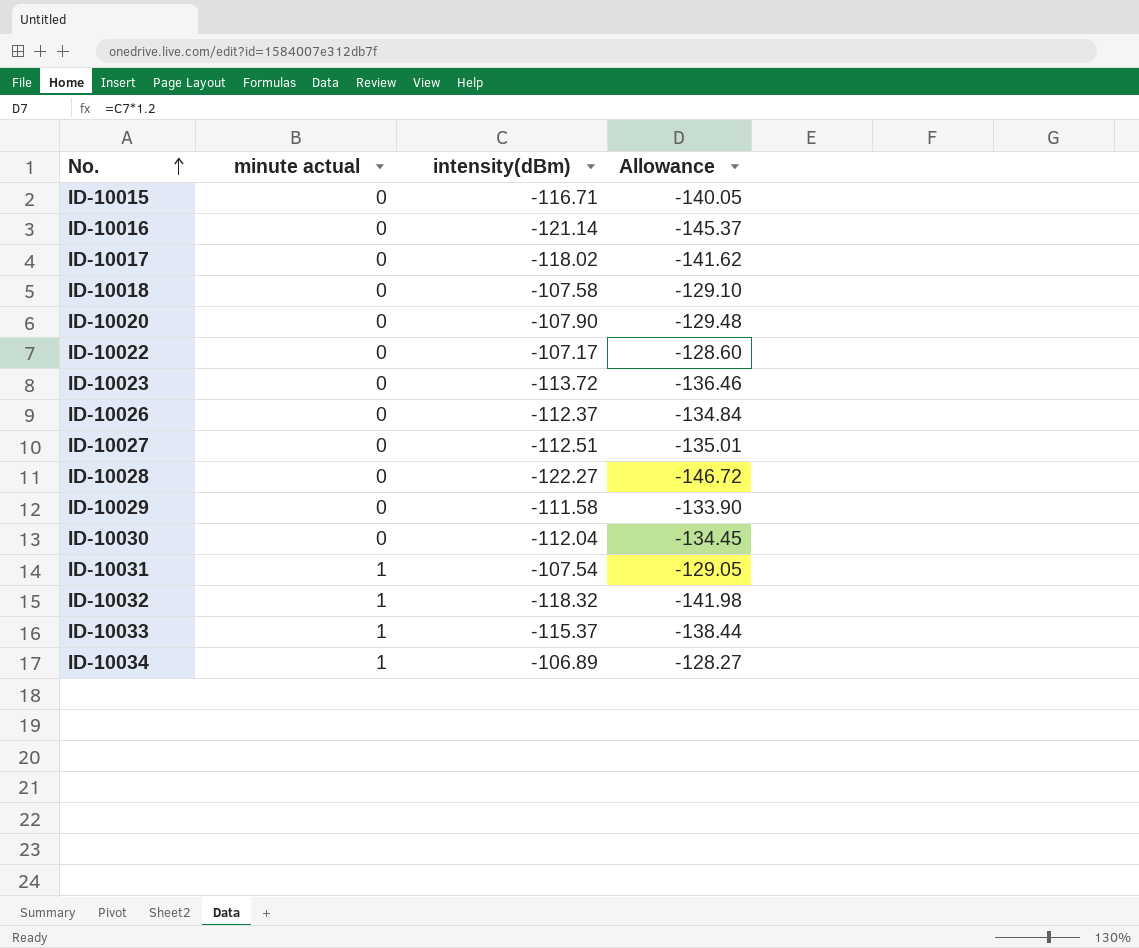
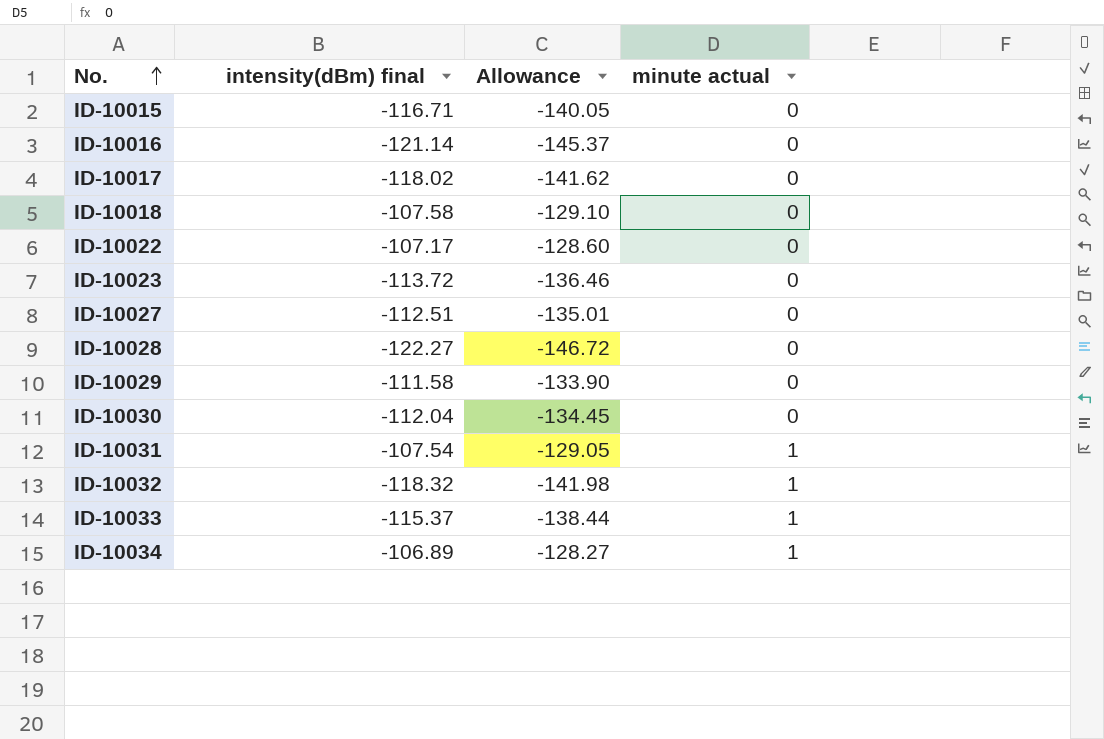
column name: intensity(dBm) -> intensity(dBm) final
column minute actual | position: 2 -> 4
row ID-10020: 0 | -107.90 | -129.48 -> none
row ID-10026: 0 | -112.37 | -134.84 -> none

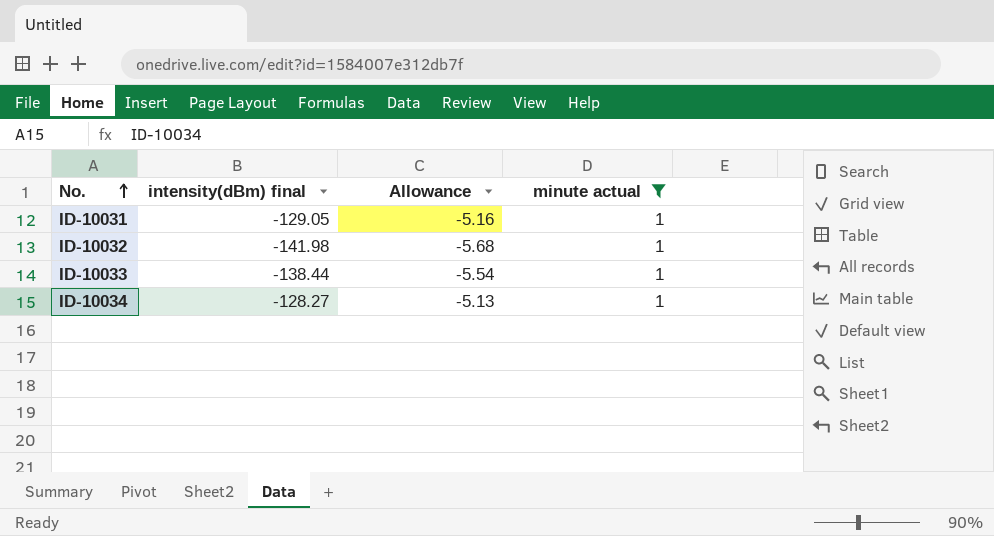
filter: none -> minute actual = 1
column Allowance | formula: [intensity(dBm) final] * 1.2 -> [intensity(dBm) final] * 0.04
ID-10031 | intensity(dBm) final: -107.54 -> -129.05
ID-10032 | intensity(dBm) final: -118.32 -> -141.98
ID-10033 | intensity(dBm) final: -115.37 -> -138.44
ID-10034 | intensity(dBm) final: -106.89 -> -128.27

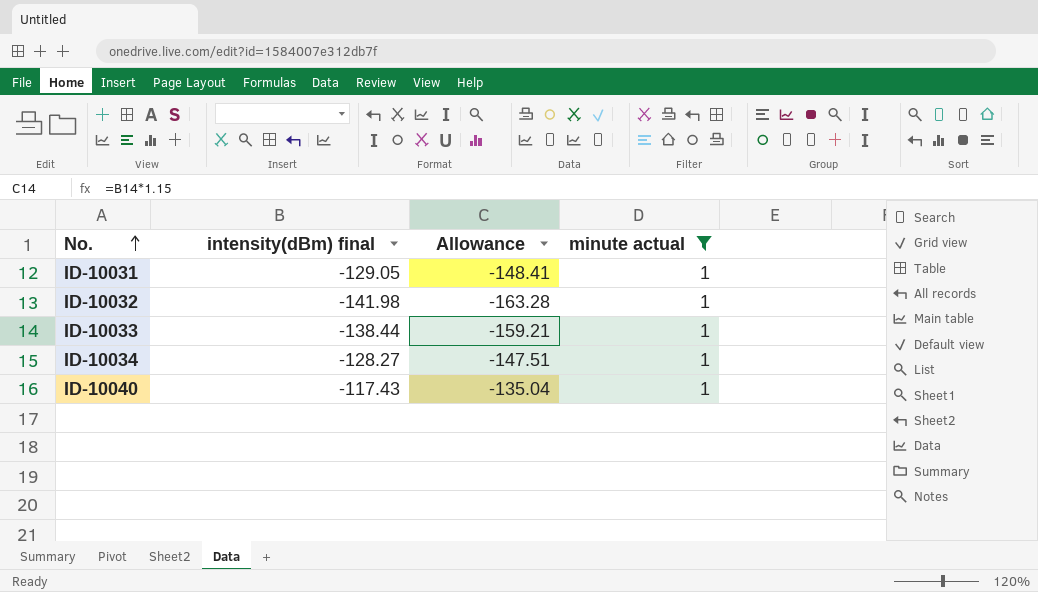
column Allowance | formula: [intensity(dBm) final] * 0.04 -> [intensity(dBm) final] * 1.15
row ID-10040: none -> -117.43 | -135.04 | 1

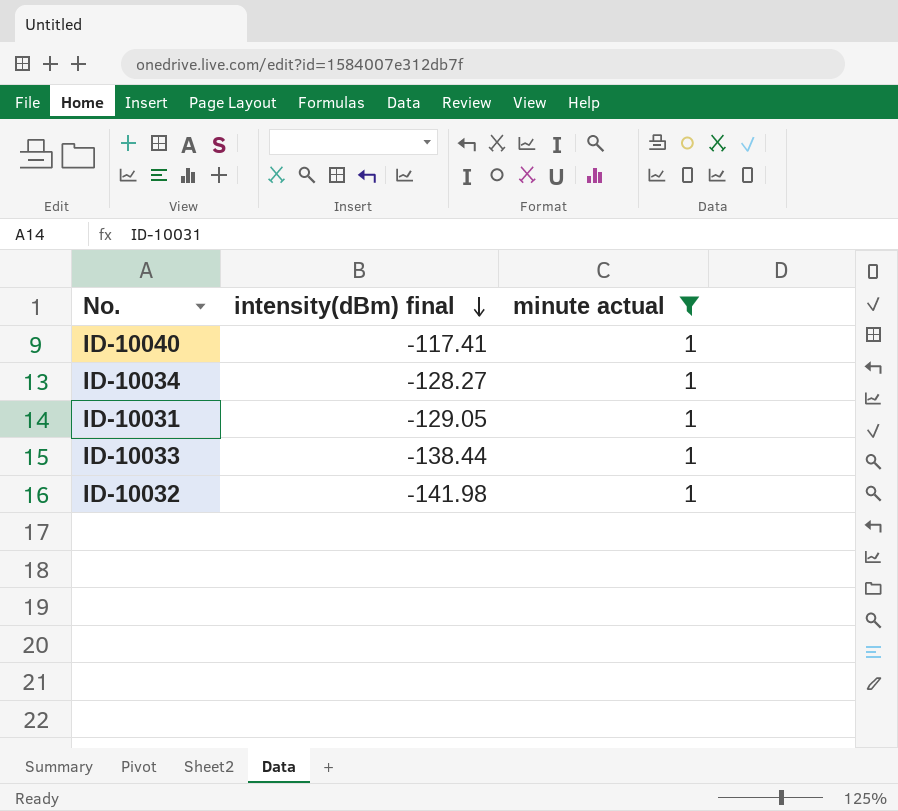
row order: No. ascending -> intensity(dBm) final descending
column Allowance | formula: [intensity(dBm) final] * 1.15 -> none
ID-10040 | intensity(dBm) final: -117.43 -> -117.41

